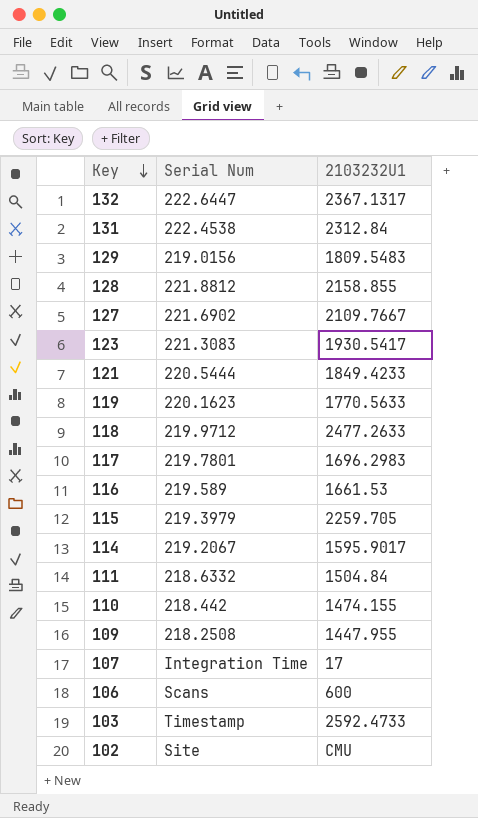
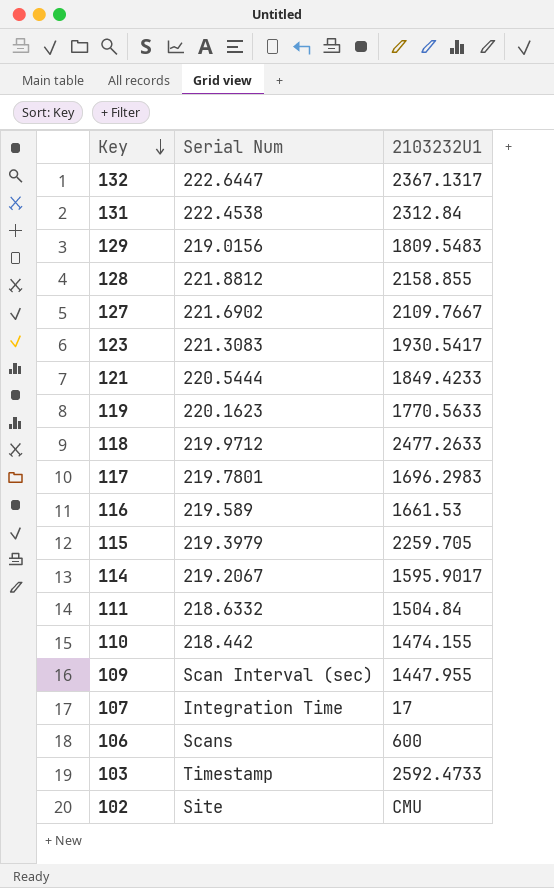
109 | Serial Num: 218.2508 -> Scan Interval (sec)

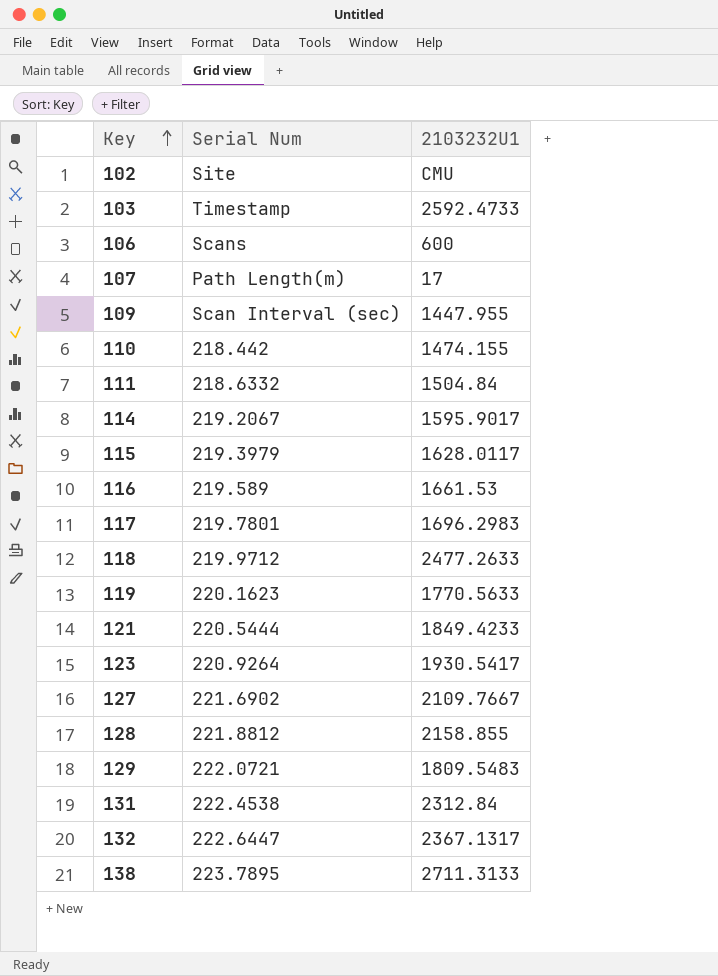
row order: Key descending -> Key ascending
107 | Serial Num: Integration Time -> Path Length(m)
115 | 2103232U1: 2259.705 -> 1628.0117
123 | Serial Num: 221.3083 -> 220.9264
129 | Serial Num: 219.0156 -> 222.0721
row 138: none -> 223.7895 | 2711.3133

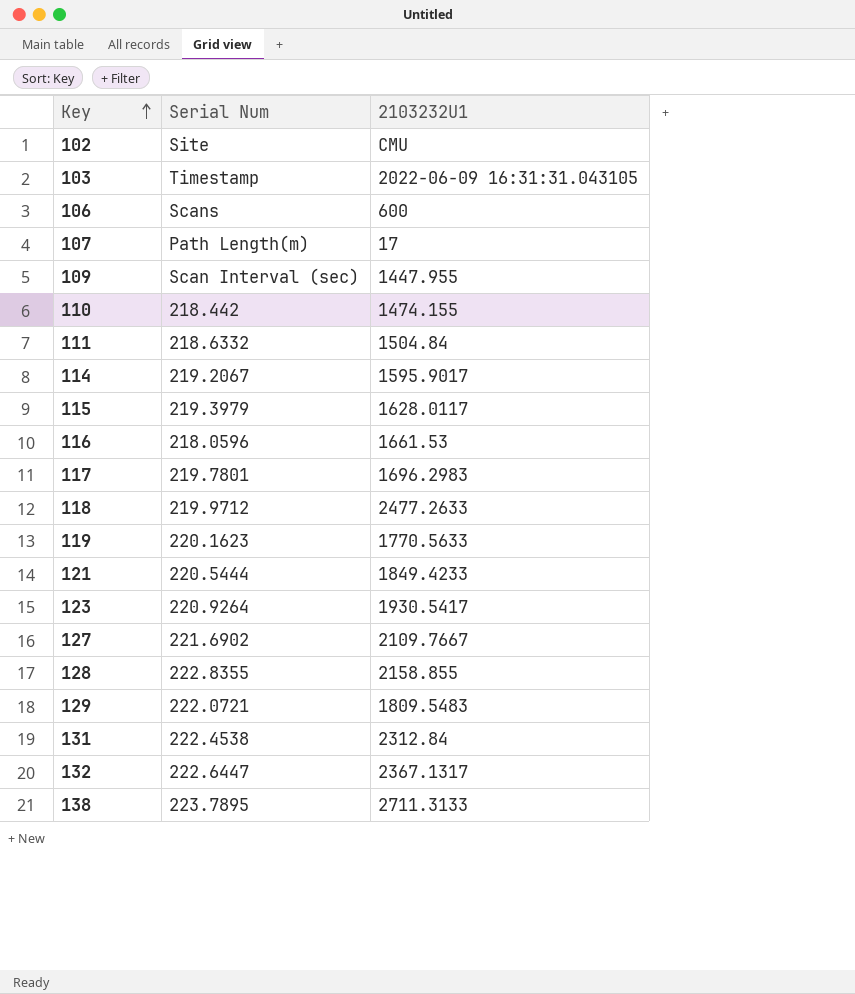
103 | 2103232U1: 2592.4733 -> 2022-06-09 16:31:31.043105
116 | Serial Num: 219.589 -> 218.0596
128 | Serial Num: 221.8812 -> 222.8355

